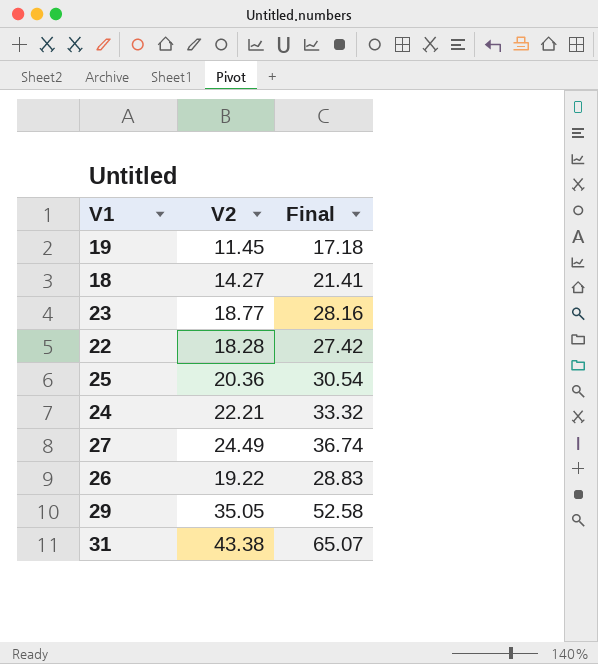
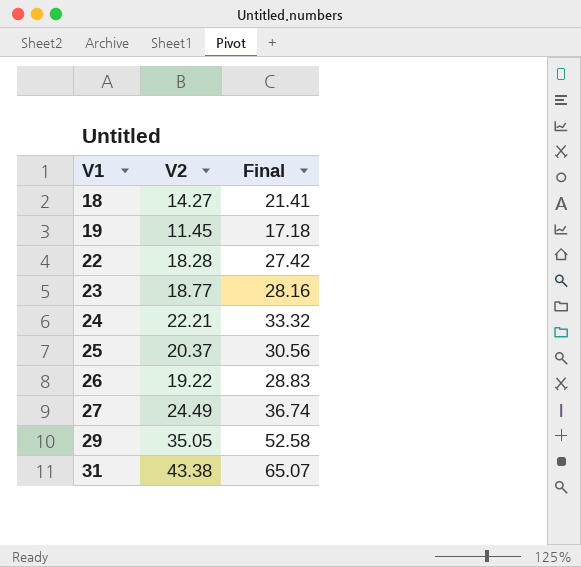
row order: none -> V1 ascending
25 | V2: 20.36 -> 20.37
25 | Final: 30.54 -> 30.56

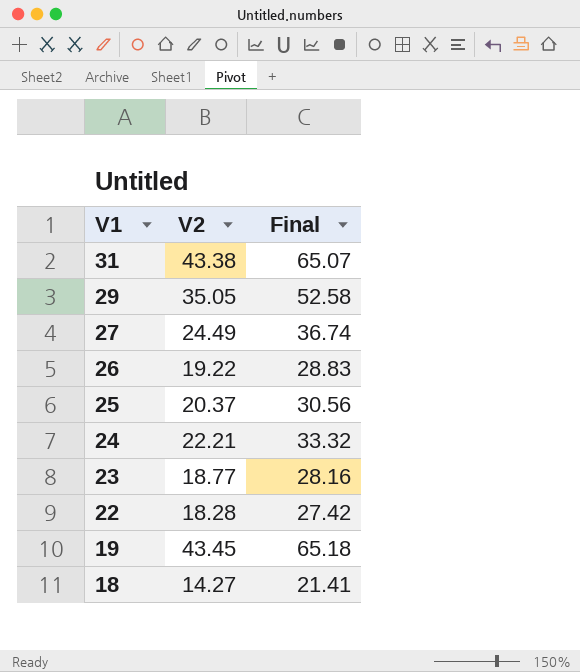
row order: V1 ascending -> V1 descending
19 | V2: 11.45 -> 43.45
19 | Final: 17.18 -> 65.18

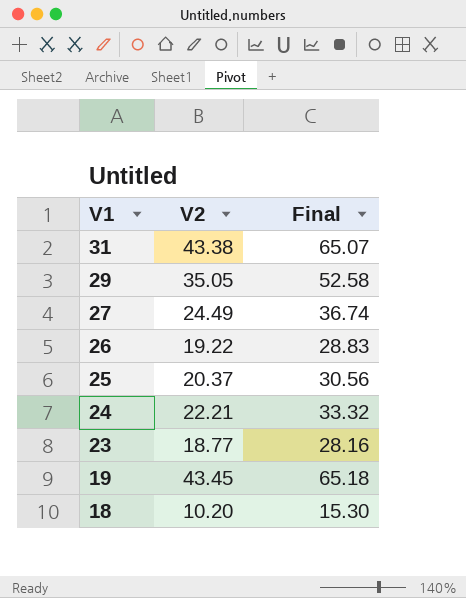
row 22: 18.28 | 27.42 -> none
18 | V2: 14.27 -> 10.20
18 | Final: 21.41 -> 15.30

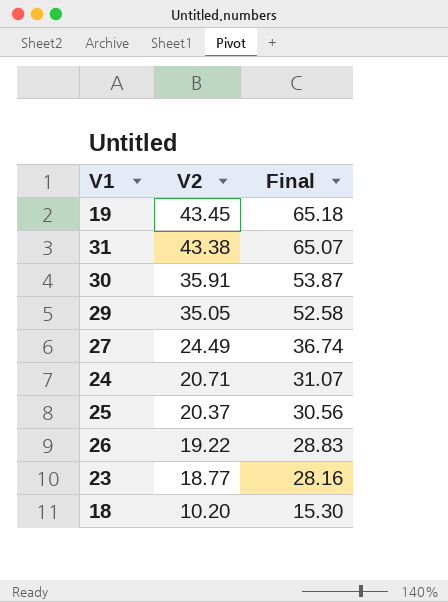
row order: V1 descending -> V2 descending
row 30: none -> 35.91 | 53.87
24 | V2: 22.21 -> 20.71
24 | Final: 33.32 -> 31.07

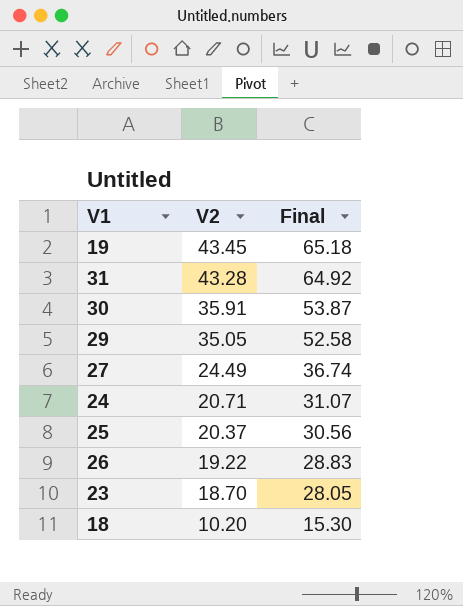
31 | V2: 43.38 -> 43.28
31 | Final: 65.07 -> 64.92
23 | V2: 18.77 -> 18.70
23 | Final: 28.16 -> 28.05

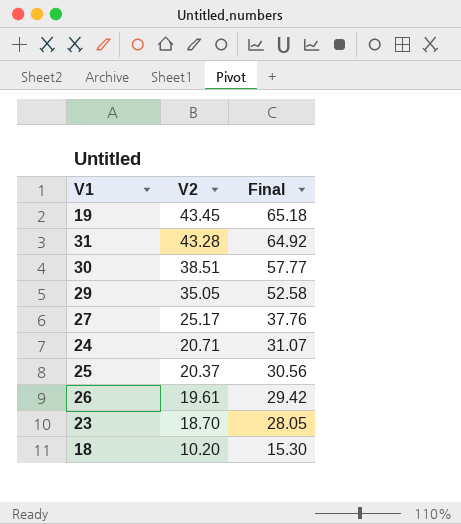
30 | V2: 35.91 -> 38.51
30 | Final: 53.87 -> 57.77
27 | V2: 24.49 -> 25.17
27 | Final: 36.74 -> 37.76
26 | V2: 19.22 -> 19.61
26 | Final: 28.83 -> 29.42

